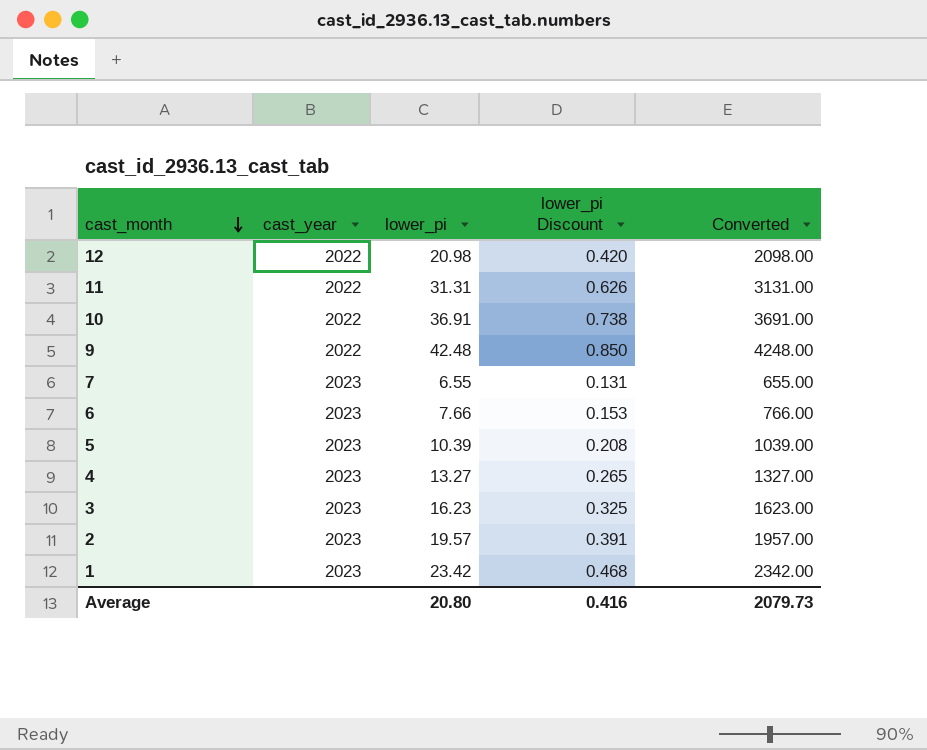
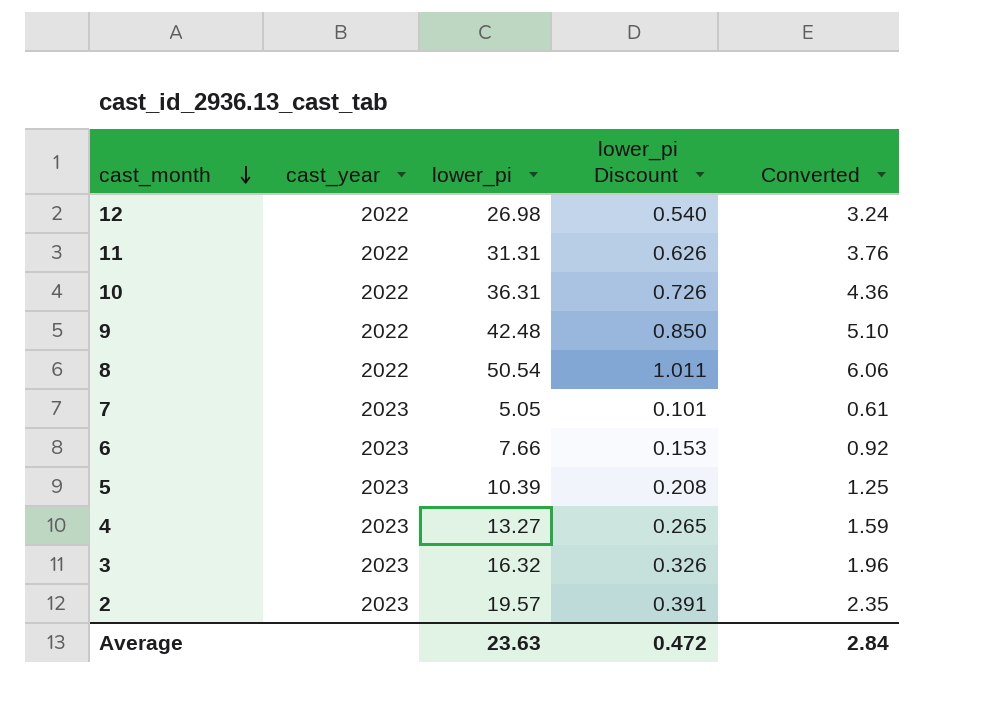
column Converted | formula: [lower_pi] * 100 -> [lower_pi] * 0.12
row 1: 2023 | 23.42 | 0.468 | 2342.00 -> none
12 | lower_pi: 20.98 -> 26.98
12 | lower_pi Discount: 0.420 -> 0.540
10 | lower_pi: 36.91 -> 36.31
10 | lower_pi Discount: 0.738 -> 0.726
row 8: none -> 2022 | 50.54 | 1.011 | 6.06
7 | lower_pi: 6.55 -> 5.05
7 | lower_pi Discount: 0.131 -> 0.101
3 | lower_pi: 16.23 -> 16.32
3 | lower_pi Discount: 0.325 -> 0.326
Average | lower_pi: 20.80 -> 23.63
Average | lower_pi Discount: 0.416 -> 0.472
Average | Converted: 2079.73 -> 2.84

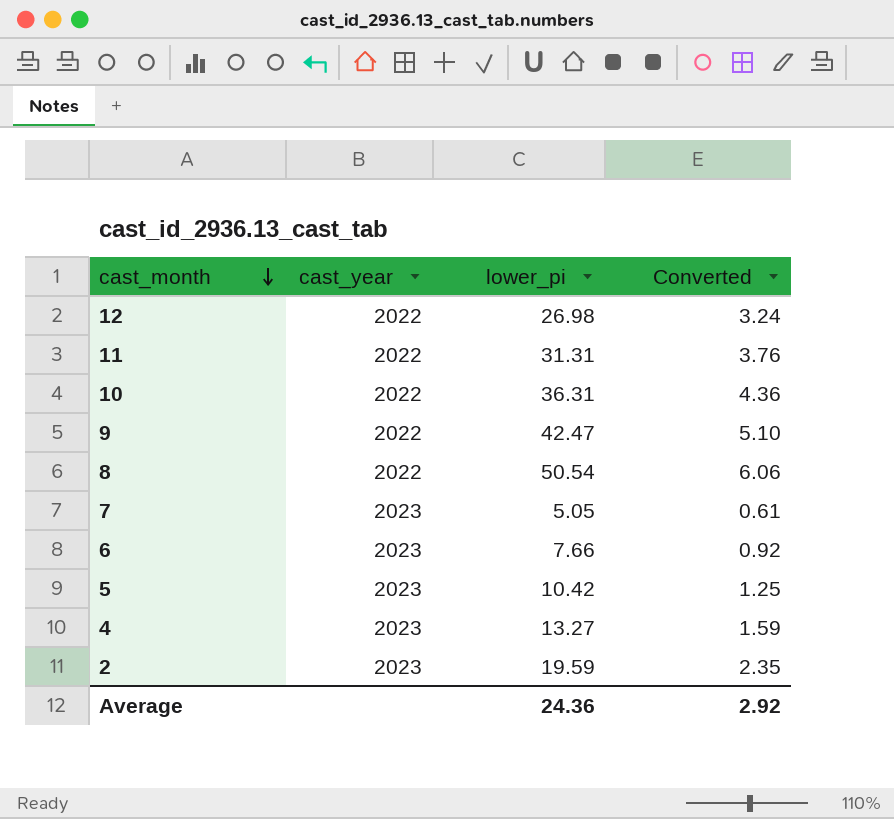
column lower_pi Discount | formula: [lower_pi] * 0.02 -> none
row 3: 2023 | 16.32 | 0.326 | 1.96 -> none
9 | lower_pi: 42.48 -> 42.47
5 | lower_pi: 10.39 -> 10.42
2 | lower_pi: 19.57 -> 19.59
Average | lower_pi: 23.63 -> 24.36
Average | Converted: 2.84 -> 2.92

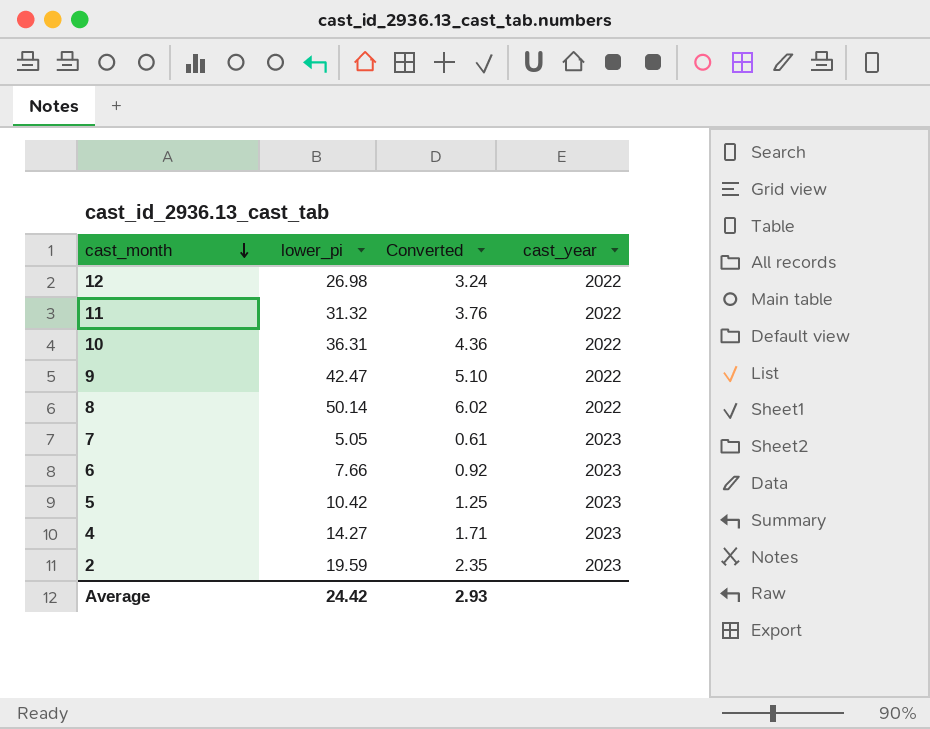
column cast_year | position: 2 -> 4
11 | lower_pi: 31.31 -> 31.32
8 | lower_pi: 50.54 -> 50.14
8 | Converted: 6.06 -> 6.02
4 | lower_pi: 13.27 -> 14.27
4 | Converted: 1.59 -> 1.71
Average | lower_pi: 24.36 -> 24.42
Average | Converted: 2.92 -> 2.93

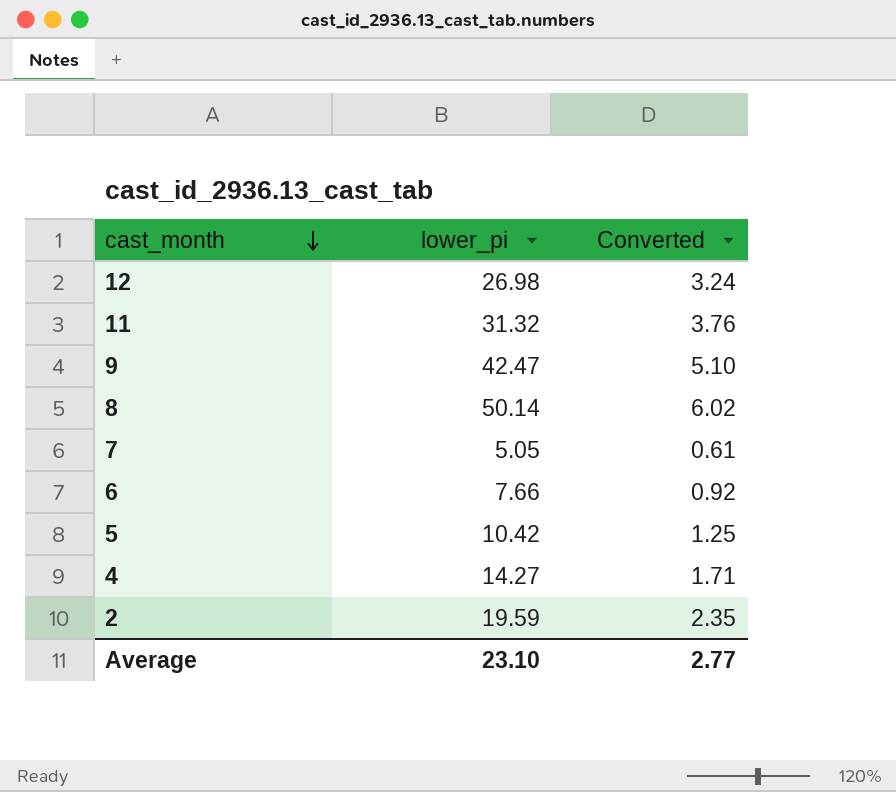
column cast_year | position: 4 -> none
row 10: 36.31 | 4.36 | 2022 -> none
Average | lower_pi: 24.42 -> 23.10
Average | Converted: 2.93 -> 2.77

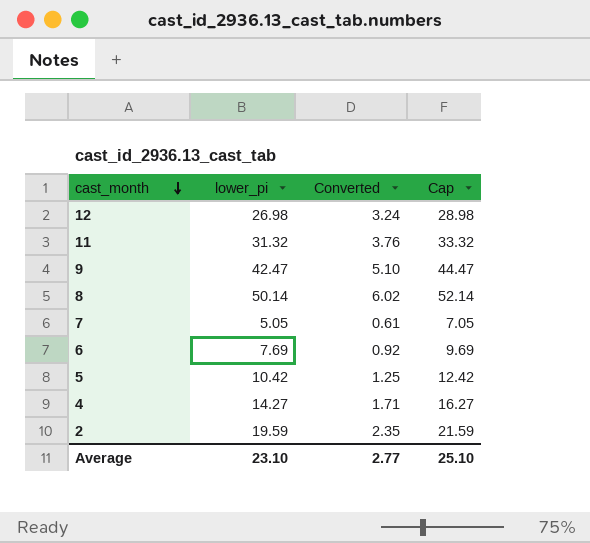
column Cap | formula: none -> [lower_pi] + 2
6 | lower_pi: 7.66 -> 7.69

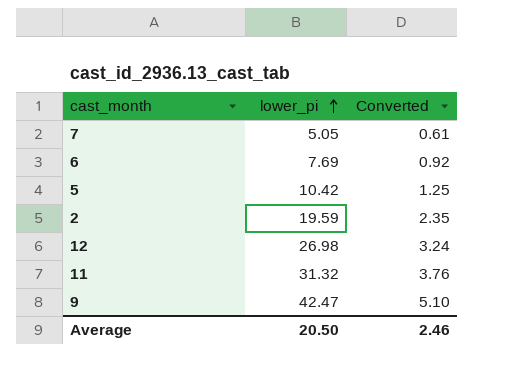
row order: cast_month descending -> lower_pi ascending
column Cap | formula: [lower_pi] + 2 -> none
row 8: 50.14 | 6.02 | 52.14 -> none
row 4: 14.27 | 1.71 | 16.27 -> none
Average | lower_pi: 23.10 -> 20.50
Average | Converted: 2.77 -> 2.46

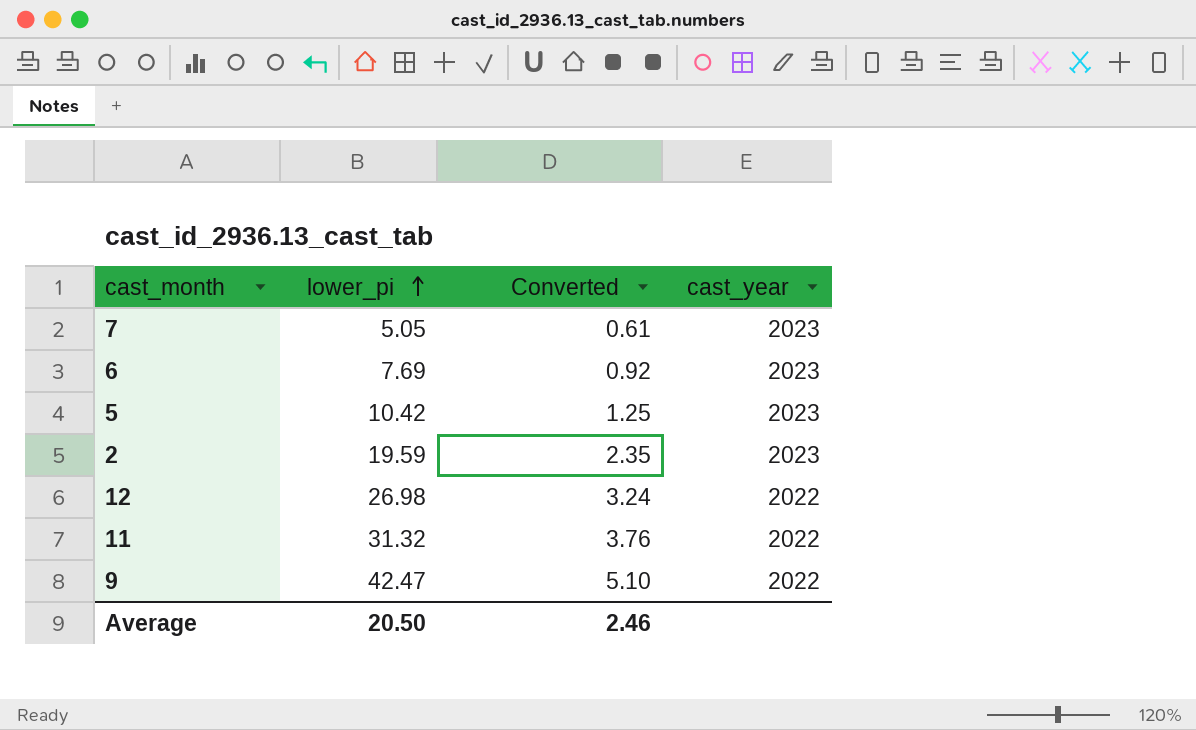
column cast_year | position: none -> 4

